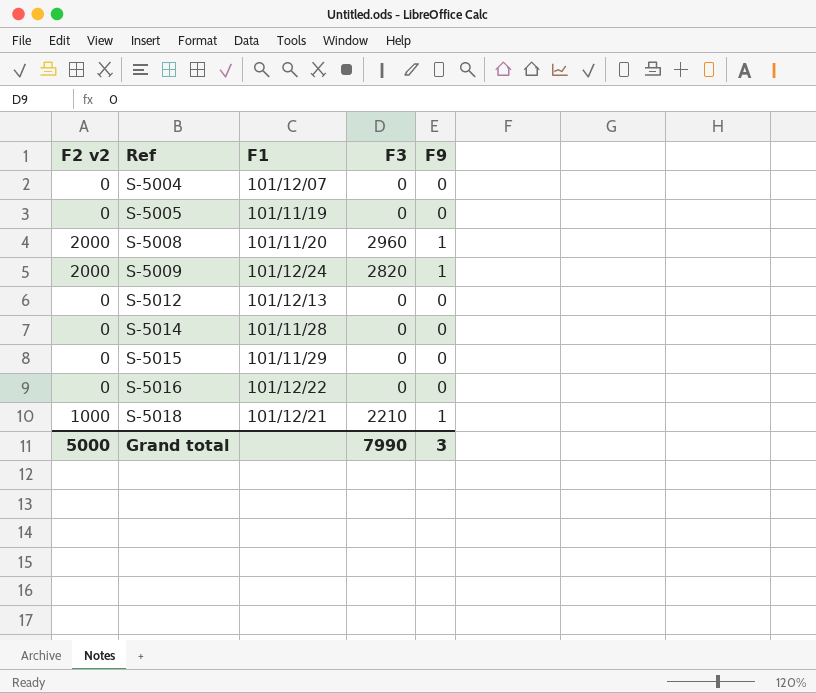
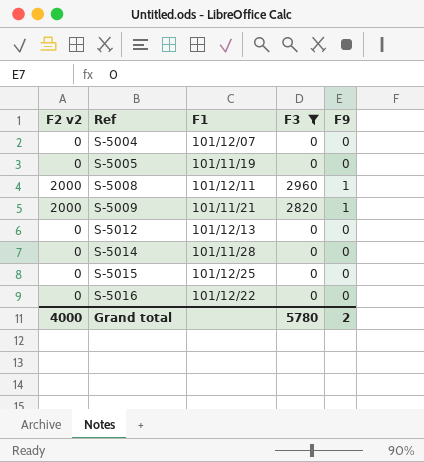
filter: none -> F3 != 2210
S-5008 | F1: 101/11/20 -> 101/12/11
S-5009 | F1: 101/12/24 -> 101/11/21
S-5015 | F1: 101/11/29 -> 101/12/25
Grand total | F2 v2: 5000 -> 4000
Grand total | F3: 7990 -> 5780
Grand total | F9: 3 -> 2

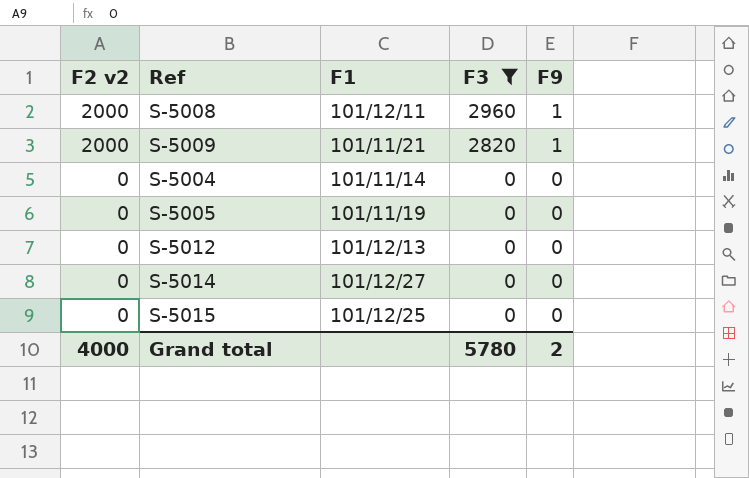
row order: Ref ascending -> F2 v2 descending
row S-5016: 0 | 101/12/22 | 0 | 0 -> none
S-5004 | F1: 101/12/07 -> 101/11/14
S-5014 | F1: 101/11/28 -> 101/12/27

